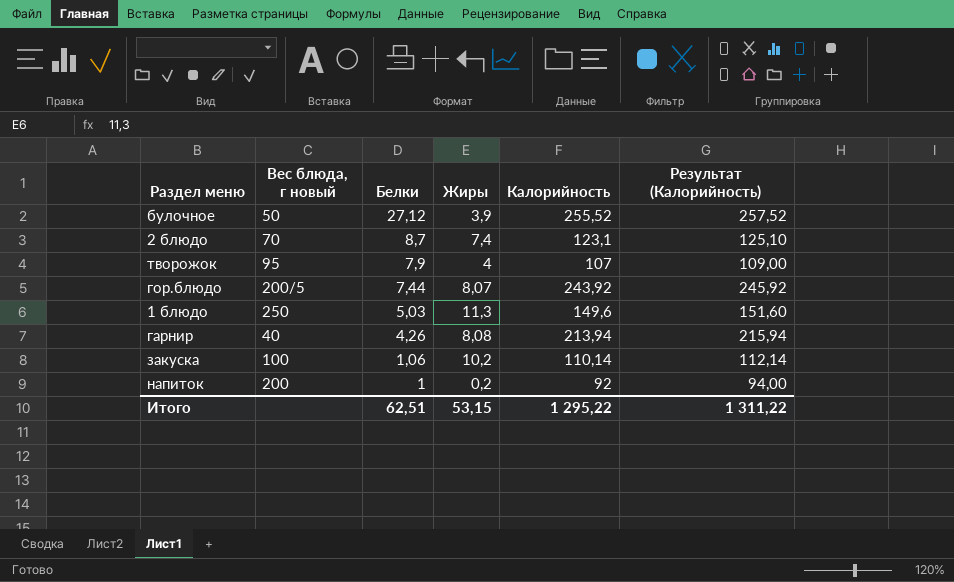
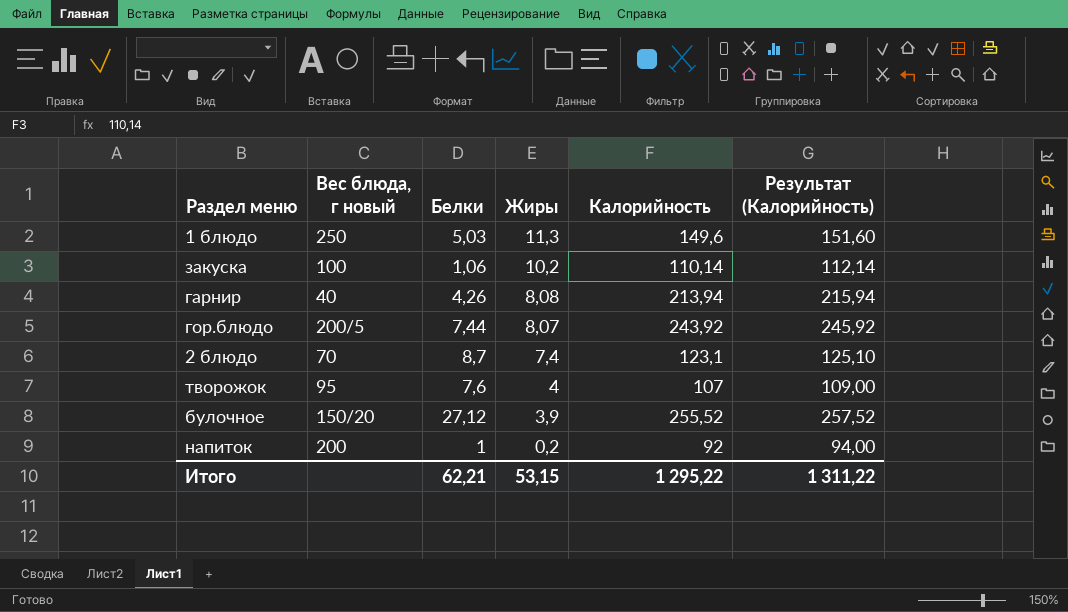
row order: Белки descending -> Жиры descending
творожок | Белки: 7,9 -> 7,6
булочное | Вес блюда, г новый: 50 -> 150/20
Итого | Белки: 62,51 -> 62,21

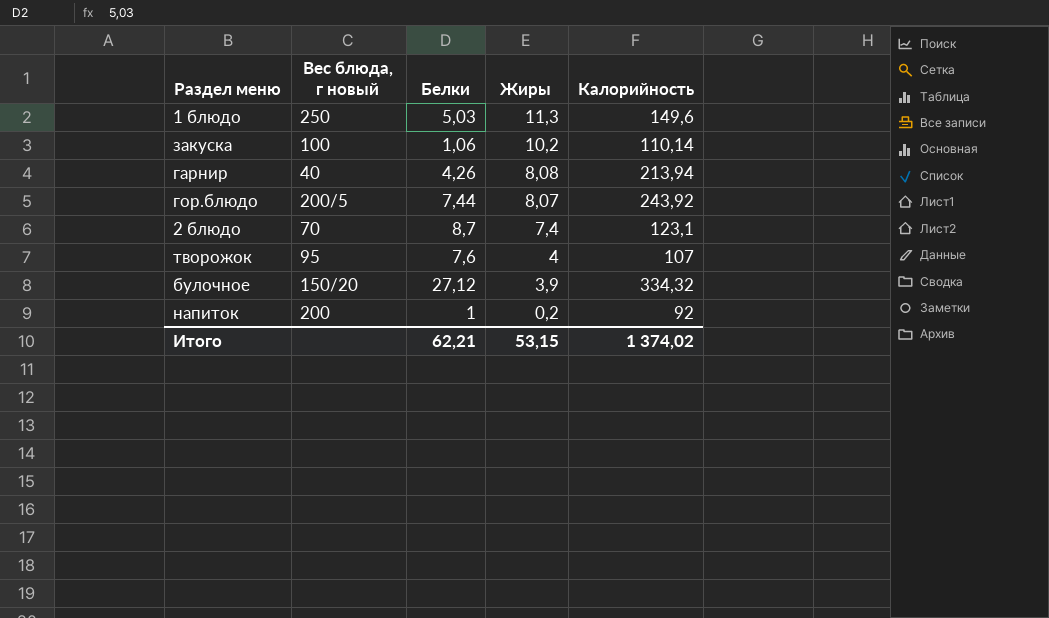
column Результат (Калорийность) | formula: [Калорийность] + 2 -> none
булочное | Калорийность: 255,52 -> 334,32
Итого | Калорийность: 1 295,22 -> 1 374,02

